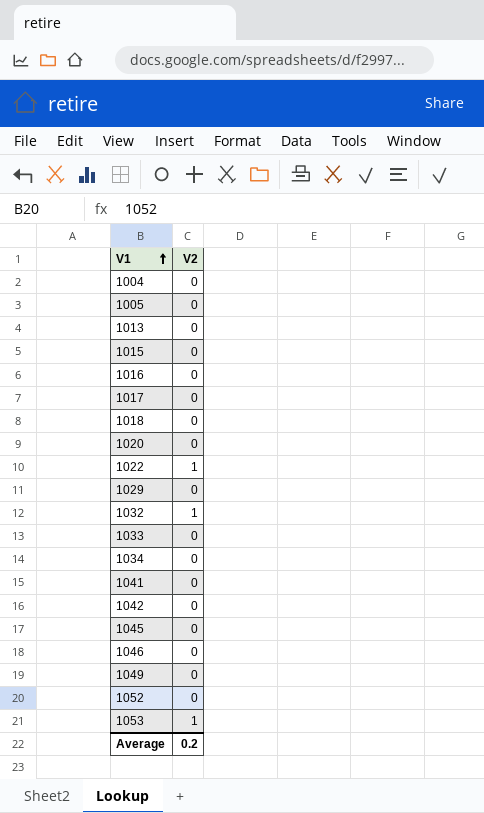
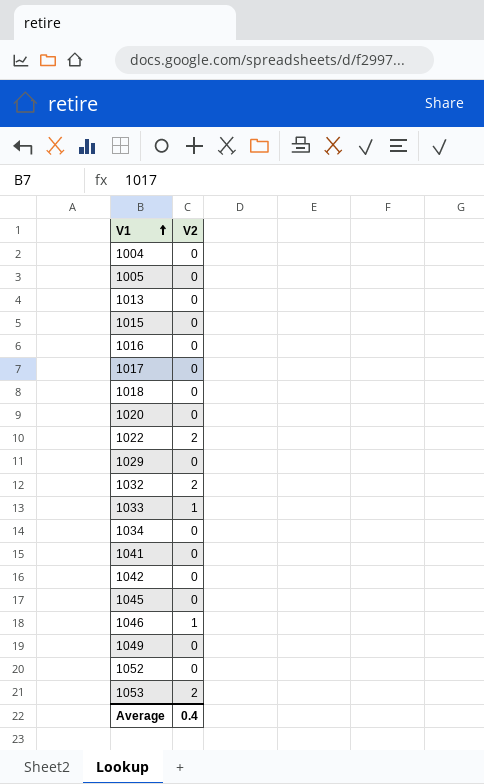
1022 | V2: 1 -> 2
1032 | V2: 1 -> 2
1033 | V2: 0 -> 1
1046 | V2: 0 -> 1
1053 | V2: 1 -> 2
Average | V2: 0.2 -> 0.4

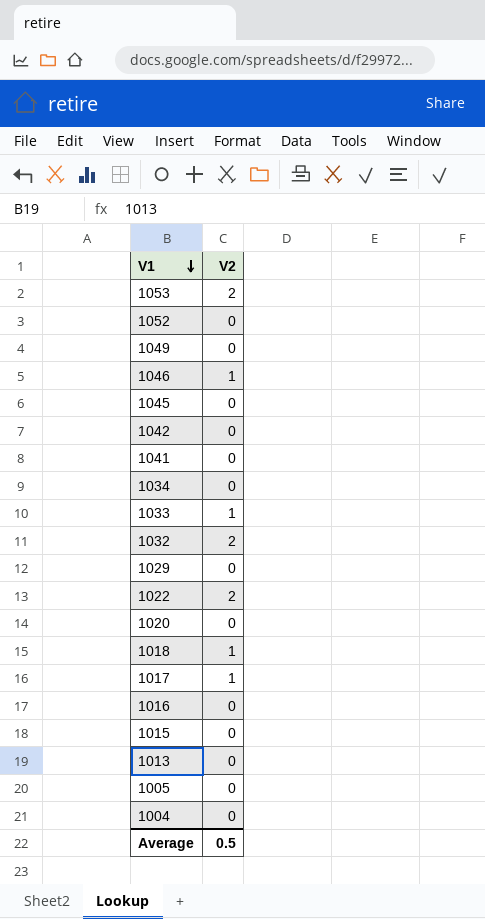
row order: V1 ascending -> V1 descending
1018 | V2: 0 -> 1
1017 | V2: 0 -> 1
Average | V2: 0.4 -> 0.5

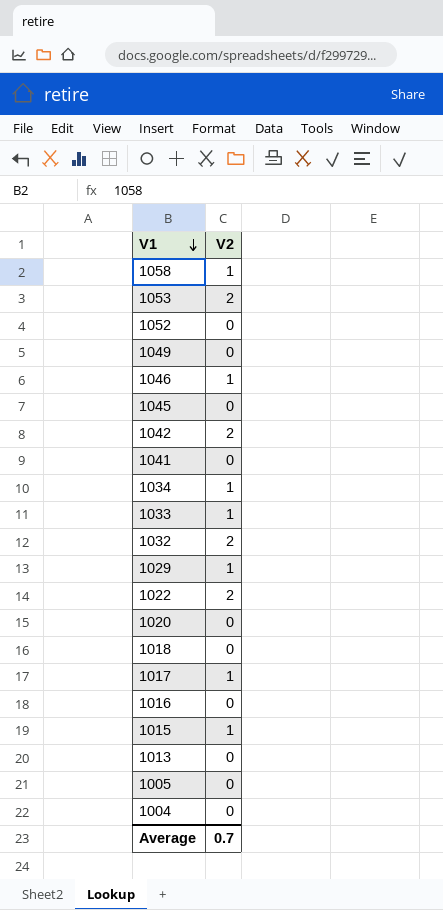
row 1058: none -> 1
1042 | V2: 0 -> 2
1034 | V2: 0 -> 1
1029 | V2: 0 -> 1
1018 | V2: 1 -> 0
1015 | V2: 0 -> 1
Average | V2: 0.5 -> 0.7

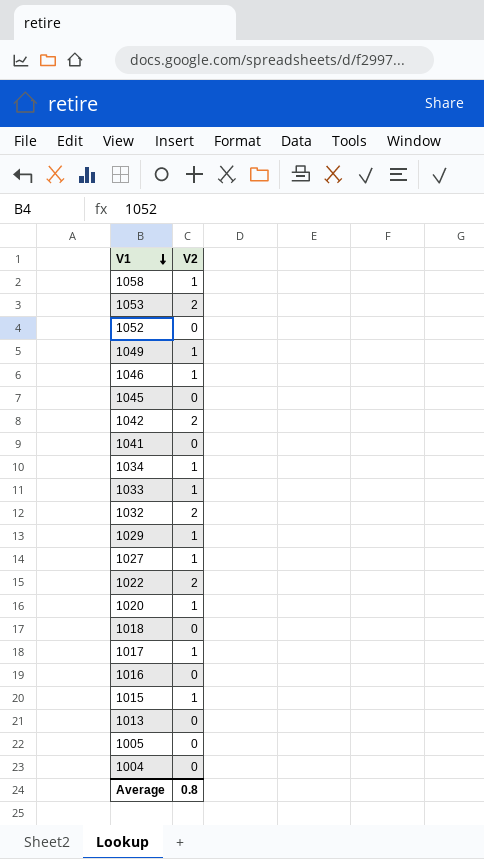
1049 | V2: 0 -> 1
row 1027: none -> 1
1020 | V2: 0 -> 1
Average | V2: 0.7 -> 0.8

